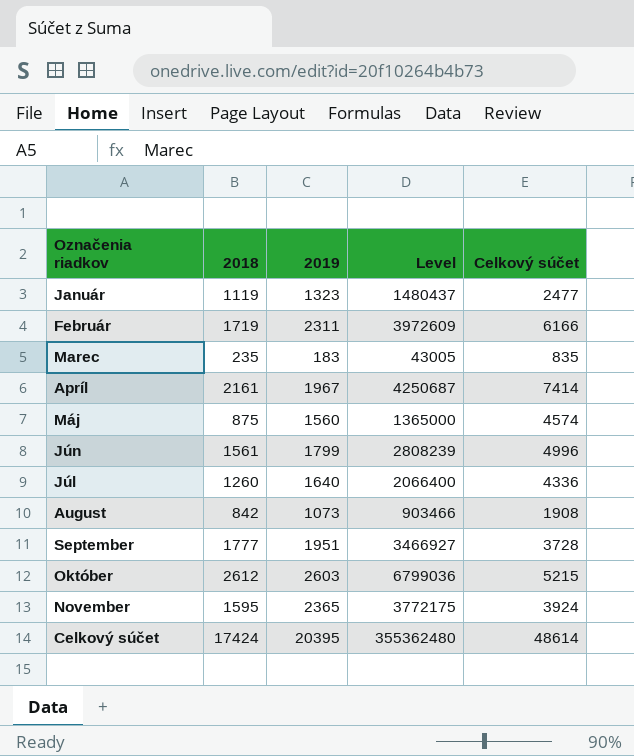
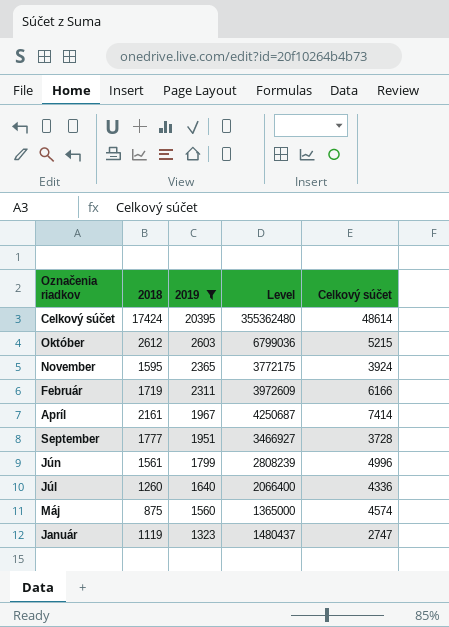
filter: none -> 2019 >= 1323
row order: none -> 2019 descending
Január | Celkový súčet: 2477 -> 2747

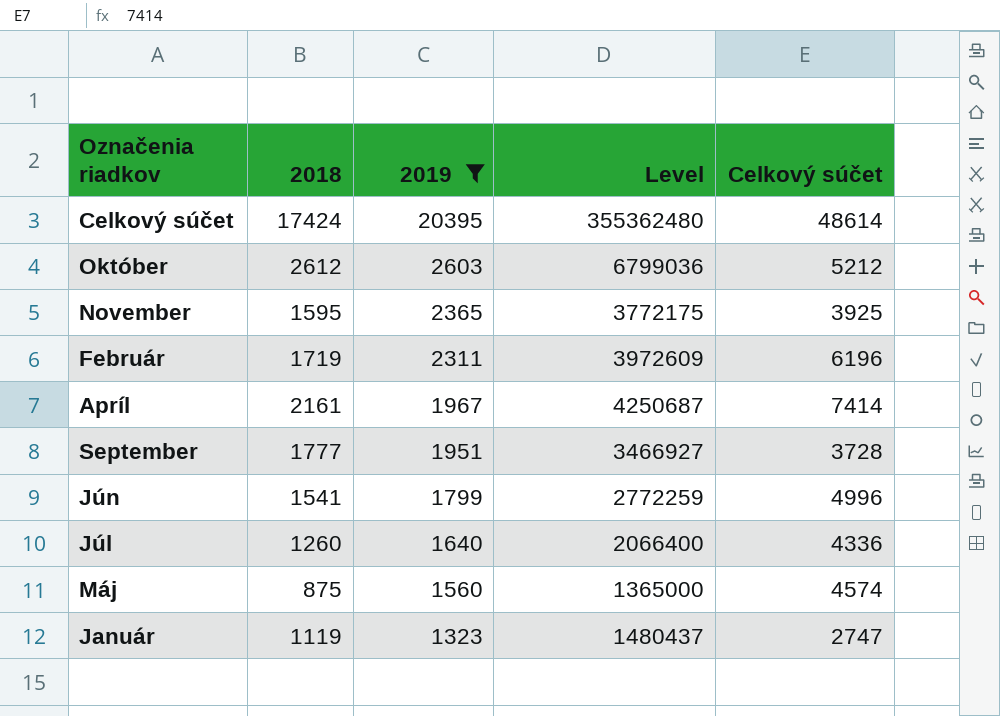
Október | Celkový súčet: 5215 -> 5212
November | Celkový súčet: 3924 -> 3925
Február | Celkový súčet: 6166 -> 6196
Jún | 2018: 1561 -> 1541
Jún | Level: 2808239 -> 2772259

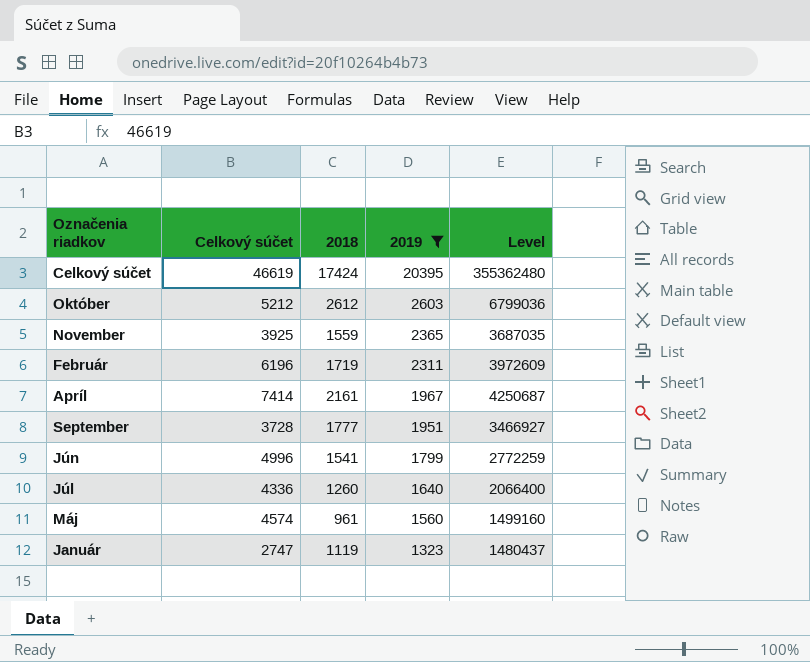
column Celkový súčet | position: 5 -> 2
Celkový súčet | Celkový súčet: 48614 -> 46619
November | 2018: 1595 -> 1559
November | Level: 3772175 -> 3687035
Máj | 2018: 875 -> 961
Máj | Level: 1365000 -> 1499160

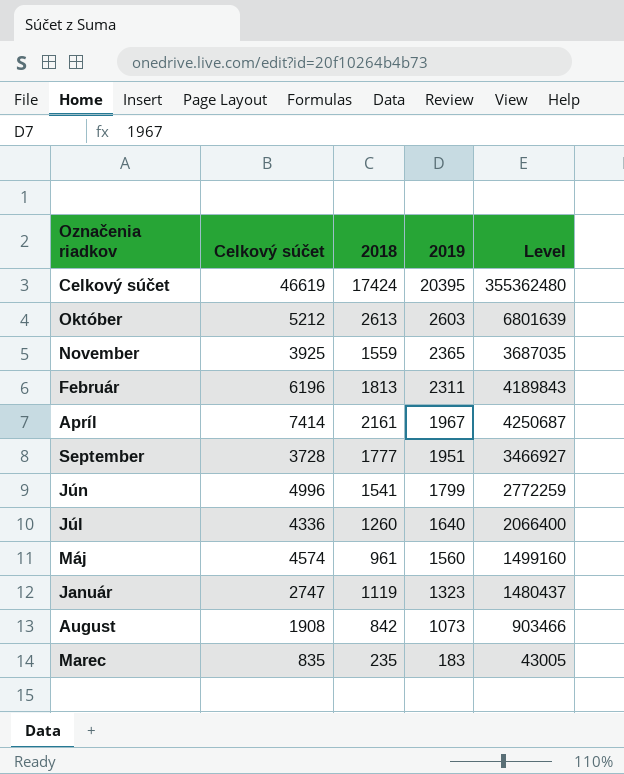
filter: 2019 >= 1323 -> none
Október | 2018: 2612 -> 2613
Október | Level: 6799036 -> 6801639
Február | 2018: 1719 -> 1813
Február | Level: 3972609 -> 4189843

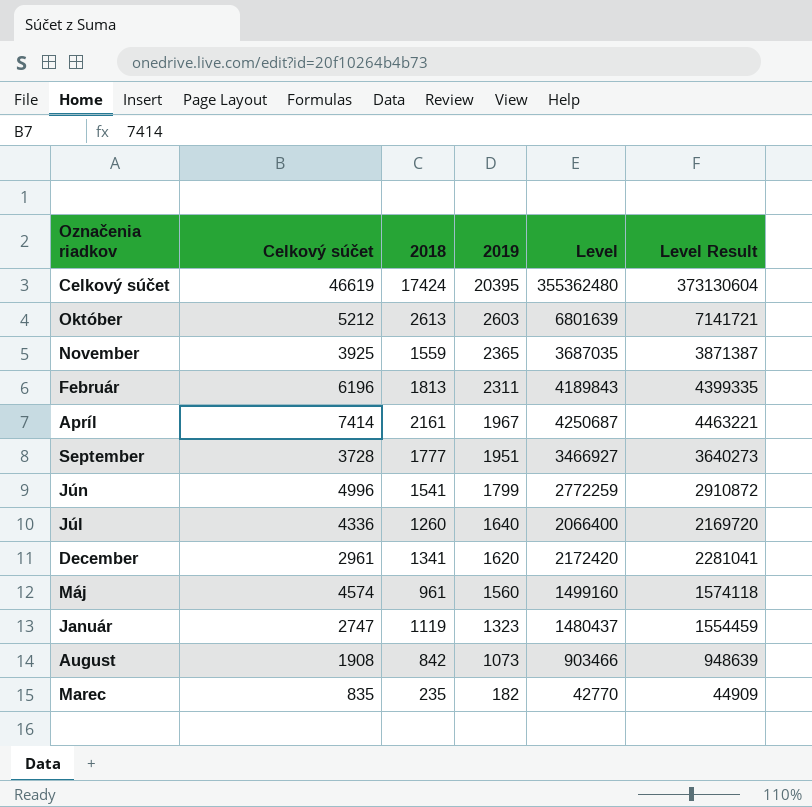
column Level Result | formula: none -> [Level] * 1.05
row December: none -> 2961 | 1341 | 1620 | 2172420 | 2281041
Marec | 2019: 183 -> 182
Marec | Level: 43005 -> 42770

